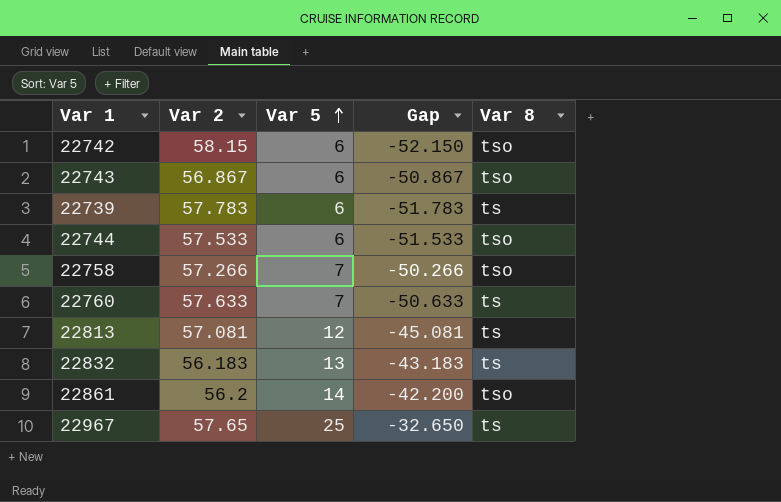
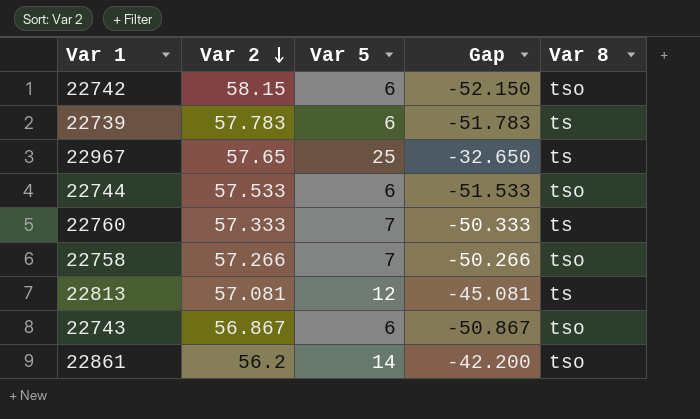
row order: Var 5 ascending -> Var 2 descending
row 22832: 56.183 | 13 | -43.183 | ts -> none
22760 | Var 2: 57.633 -> 57.333
22760 | Gap: -50.633 -> -50.333

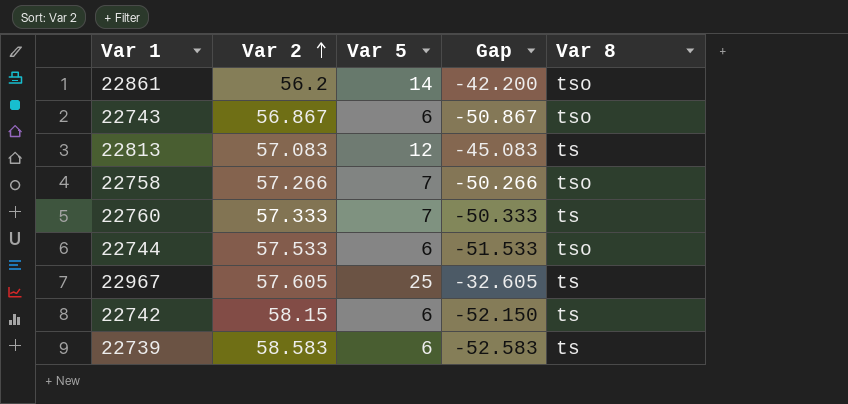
row order: Var 2 descending -> Var 2 ascending
22813 | Var 2: 57.081 -> 57.083
22813 | Gap: -45.081 -> -45.083
22967 | Var 2: 57.65 -> 57.605
22967 | Gap: -32.650 -> -32.605
22742 | Var 8: tso -> ts
22739 | Var 2: 57.783 -> 58.583
22739 | Gap: -51.783 -> -52.583

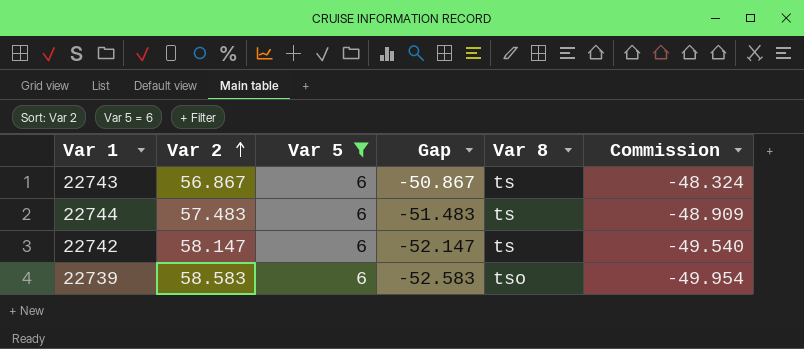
filter: none -> Var 5 = 6
column Commission | formula: none -> [Gap] * 0.95
22743 | Var 8: tso -> ts
22744 | Var 2: 57.533 -> 57.483
22744 | Gap: -51.533 -> -51.483
22744 | Var 8: tso -> ts
22742 | Var 2: 58.15 -> 58.147
22742 | Gap: -52.150 -> -52.147
22739 | Var 8: ts -> tso

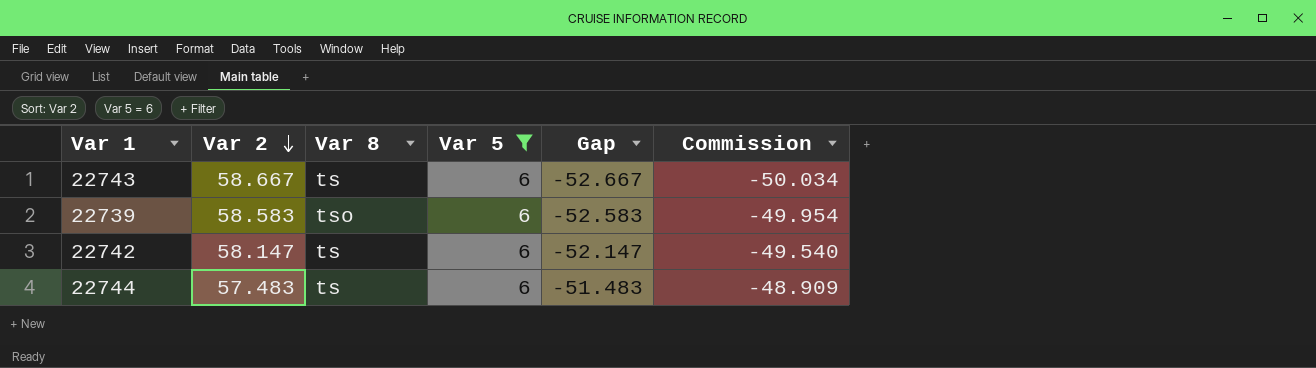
row order: Var 2 ascending -> Var 2 descending
column Var 8 | position: 5 -> 3
22743 | Var 2: 56.867 -> 58.667
22743 | Gap: -50.867 -> -52.667
22743 | Commission: -48.324 -> -50.034

